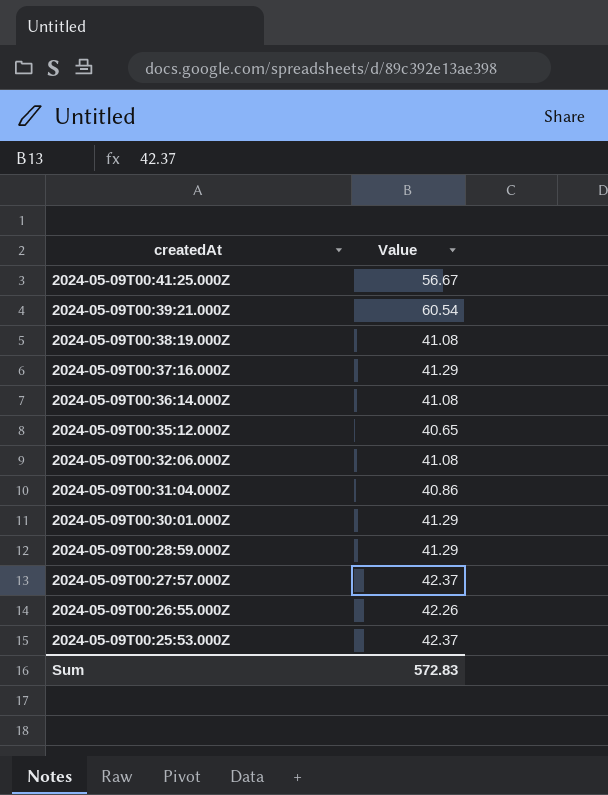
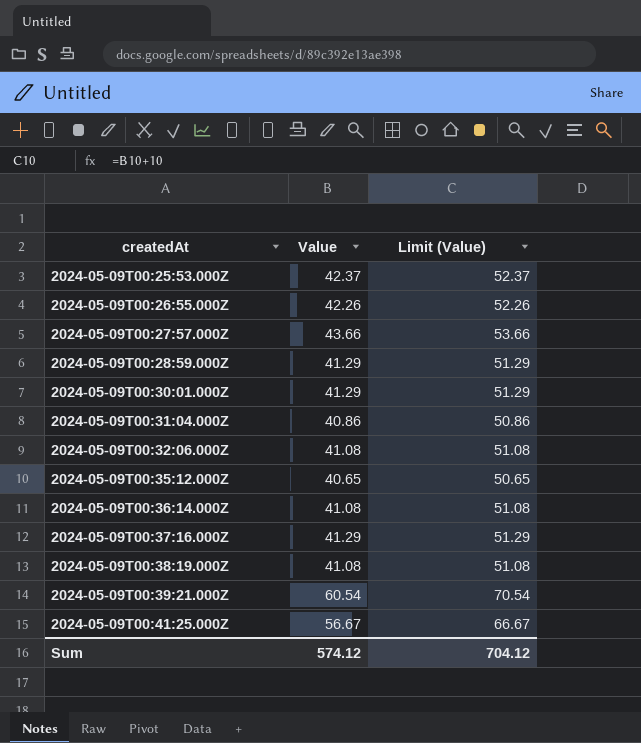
row order: createdAt descending -> createdAt ascending
column Limit (Value) | formula: none -> [Value] + 10
2024-05-09T00:27:57.000Z | Value: 42.37 -> 43.66
Sum | Value: 572.83 -> 574.12

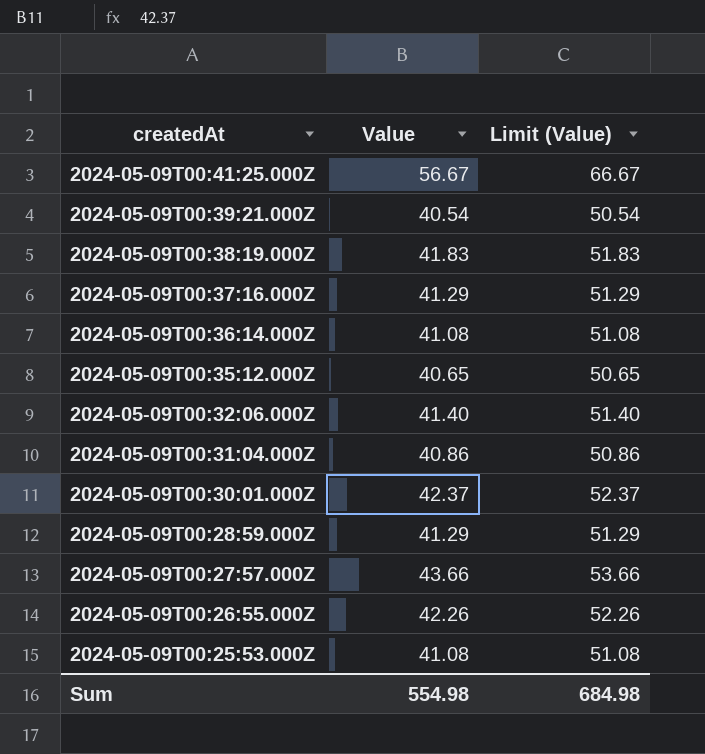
row order: createdAt ascending -> createdAt descending
2024-05-09T00:39:21.000Z | Value: 60.54 -> 40.54
2024-05-09T00:39:21.000Z | Limit (Value): 70.54 -> 50.54
2024-05-09T00:38:19.000Z | Value: 41.08 -> 41.83
2024-05-09T00:38:19.000Z | Limit (Value): 51.08 -> 51.83
2024-05-09T00:32:06.000Z | Value: 41.08 -> 41.40
2024-05-09T00:32:06.000Z | Limit (Value): 51.08 -> 51.40
2024-05-09T00:30:01.000Z | Value: 41.29 -> 42.37
2024-05-09T00:30:01.000Z | Limit (Value): 51.29 -> 52.37
2024-05-09T00:25:53.000Z | Value: 42.37 -> 41.08
2024-05-09T00:25:53.000Z | Limit (Value): 52.37 -> 51.08
Sum | Value: 574.12 -> 554.98
Sum | Limit (Value): 704.12 -> 684.98

